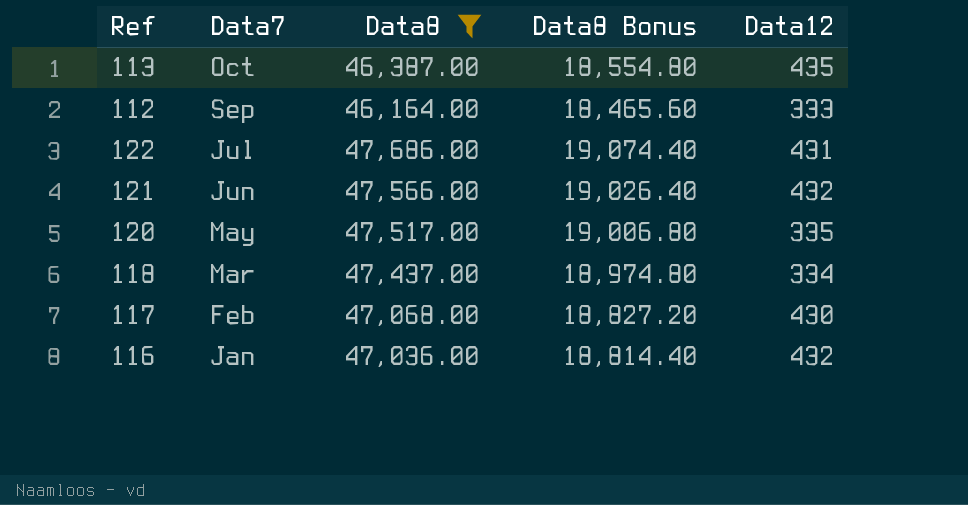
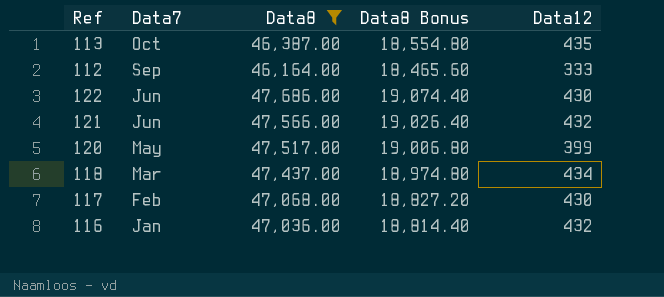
122 | Data7: Jul -> Jun
122 | Data12: 431 -> 430
120 | Data12: 335 -> 399
118 | Data12: 334 -> 434

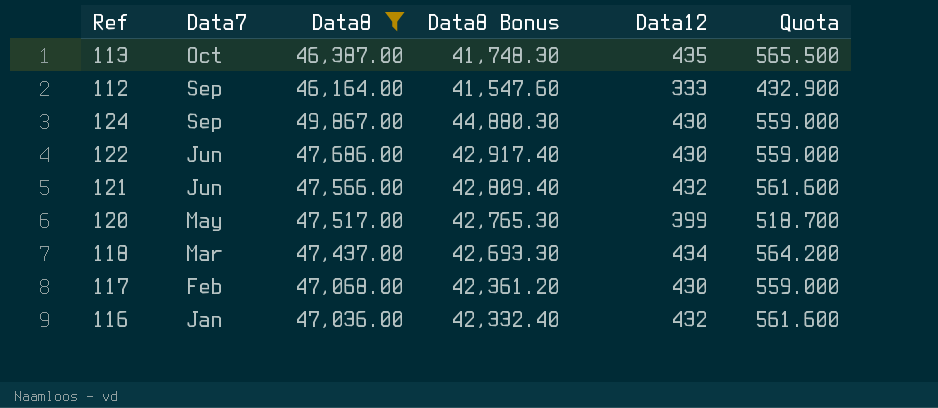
column Data8 Bonus | formula: [Data8] * 0.4 -> [Data8] * 0.9
column Quota | formula: none -> [Data12] * 1.3
row 124: none -> Sep | 49,867.00 | 44,880.30 | 430 | 559.000

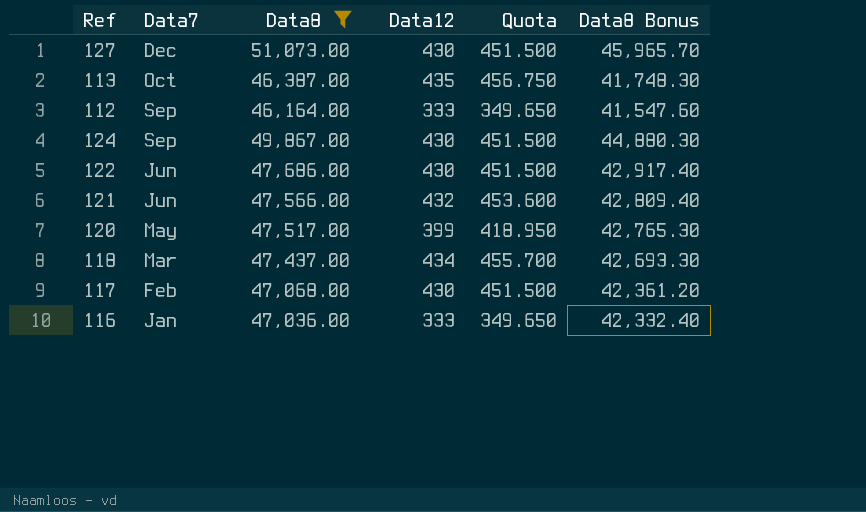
column Quota | formula: [Data12] * 1.3 -> [Data12] * 1.05
column Data8 Bonus | position: 4 -> 6
row 127: none -> Dec | 51,073.00 | 430 | 451.500 | 45,965.70
116 | Data12: 432 -> 333

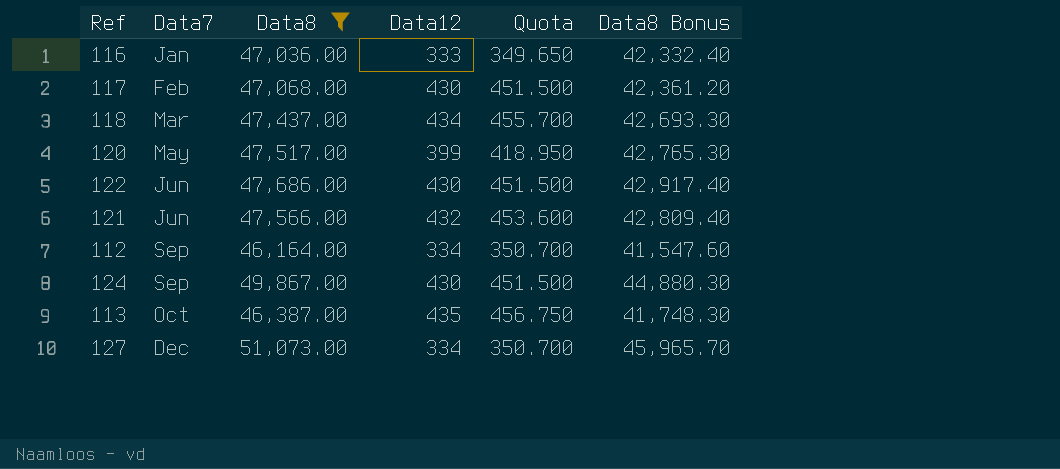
row order: Data7 descending -> Data7 ascending
112 | Data12: 333 -> 334
112 | Quota: 349.650 -> 350.700
127 | Data12: 430 -> 334
127 | Quota: 451.500 -> 350.700

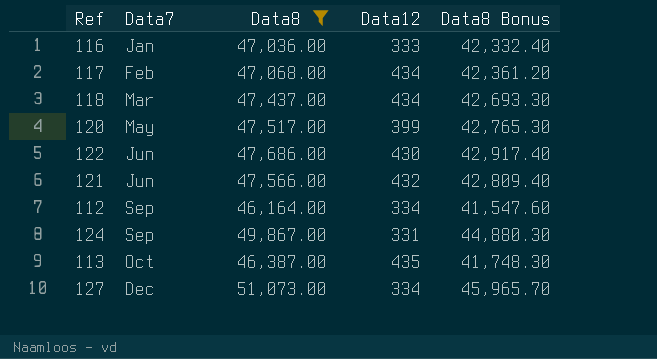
column Quota | formula: [Data12] * 1.05 -> none
117 | Data12: 430 -> 434
124 | Data12: 430 -> 331

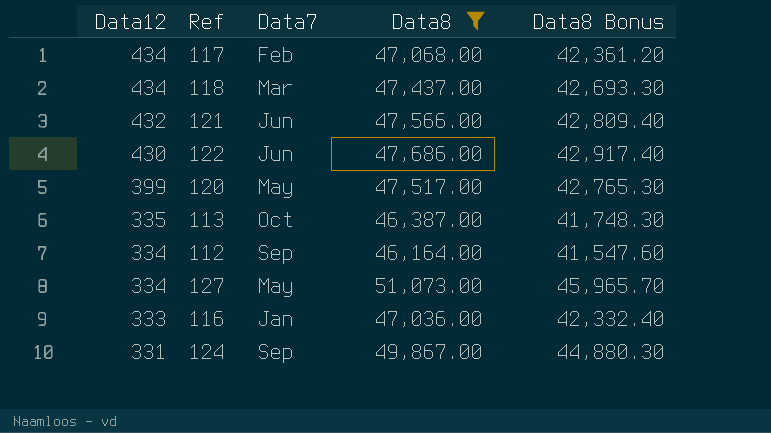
row order: Data7 ascending -> Data12 descending
column Data12 | position: 4 -> 1
113 | Data12: 435 -> 335
127 | Data7: Dec -> May

